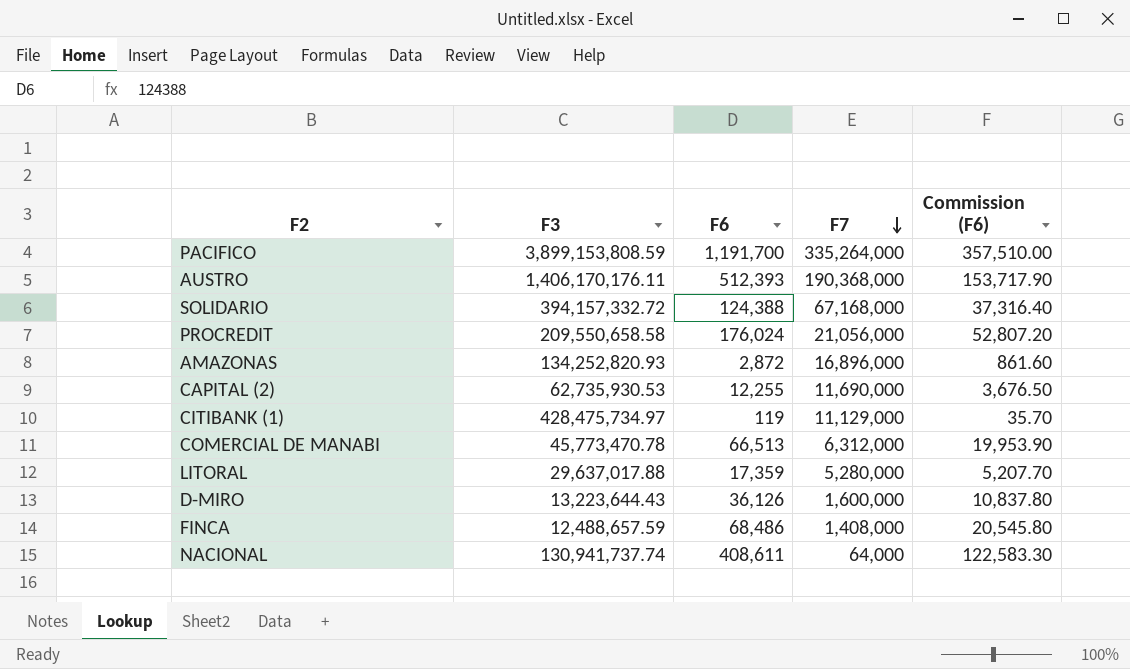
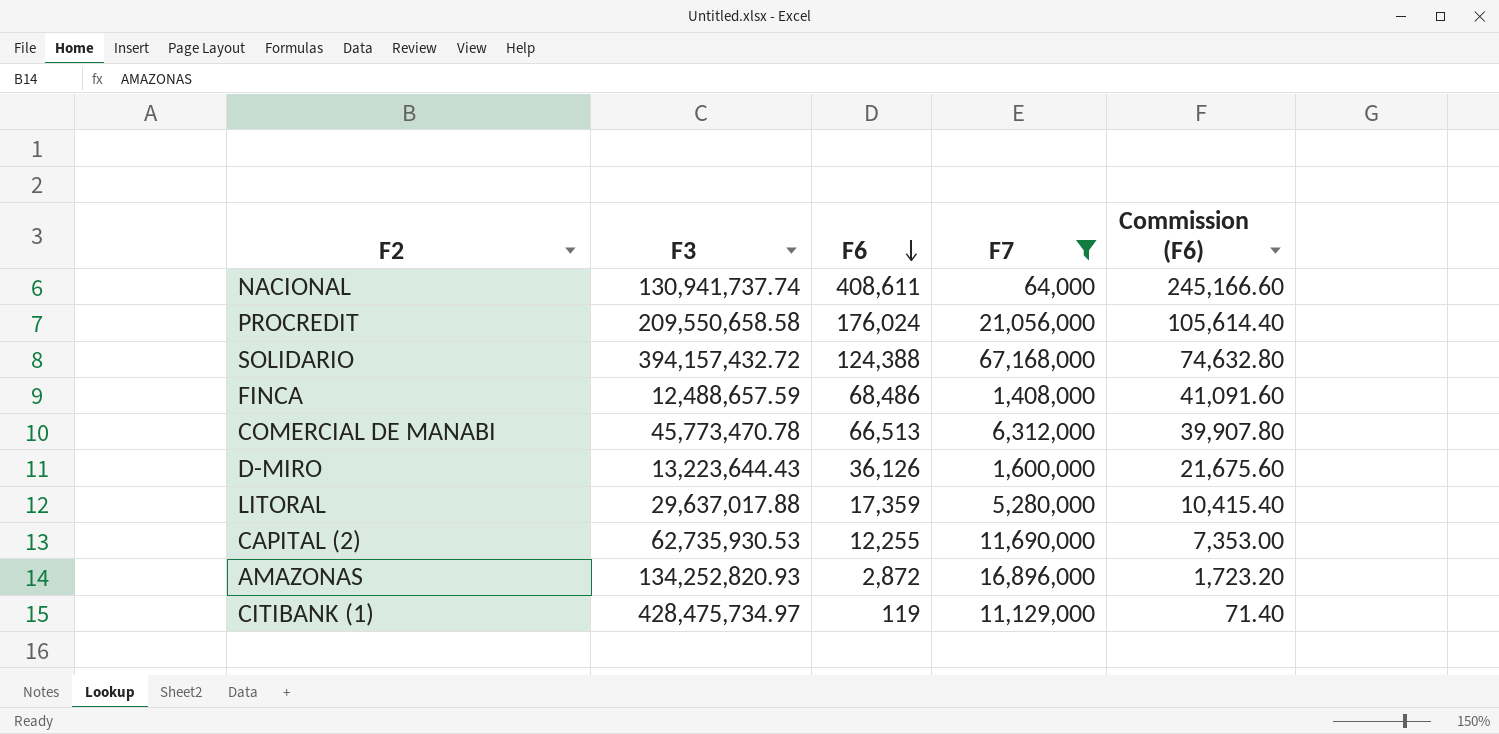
filter: none -> F7 <= 67,168,000
row order: F7 descending -> F6 descending
column Commission (F6) | formula: [F6] * 0.3 -> [F6] * 0.6
SOLIDARIO | F3: 394,157,332.72 -> 394,157,432.72

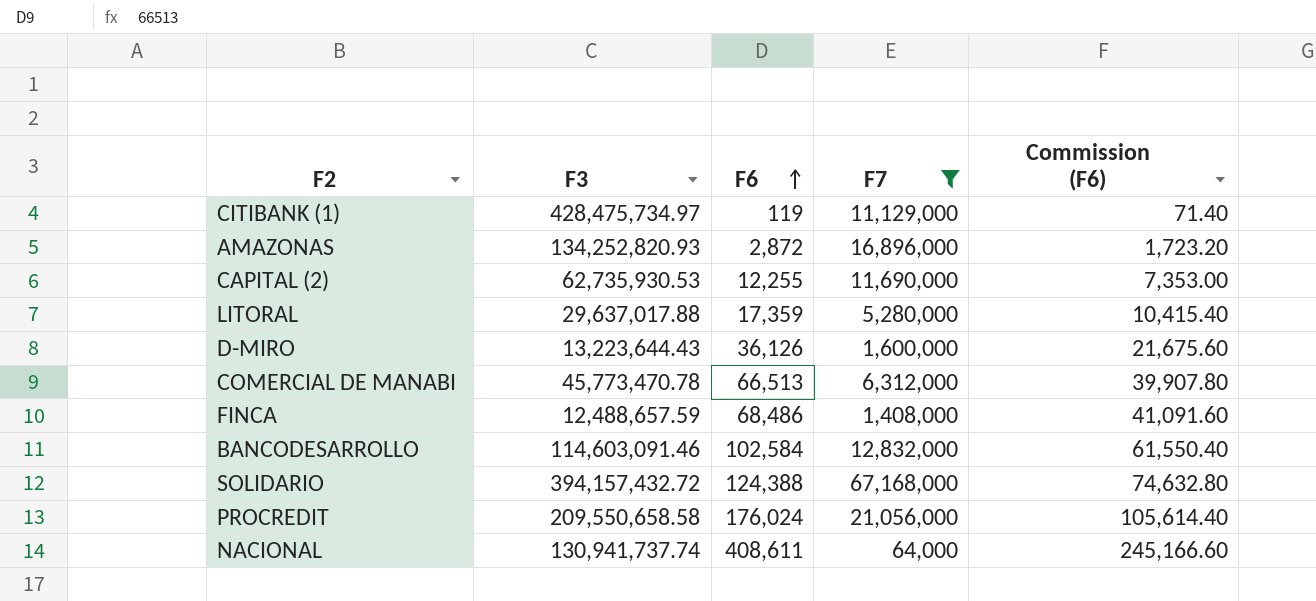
row order: F6 descending -> F6 ascending
row BANCODESARROLLO: none -> 114,603,091.46 | 102,584 | 12,832,000 | 61,550.40

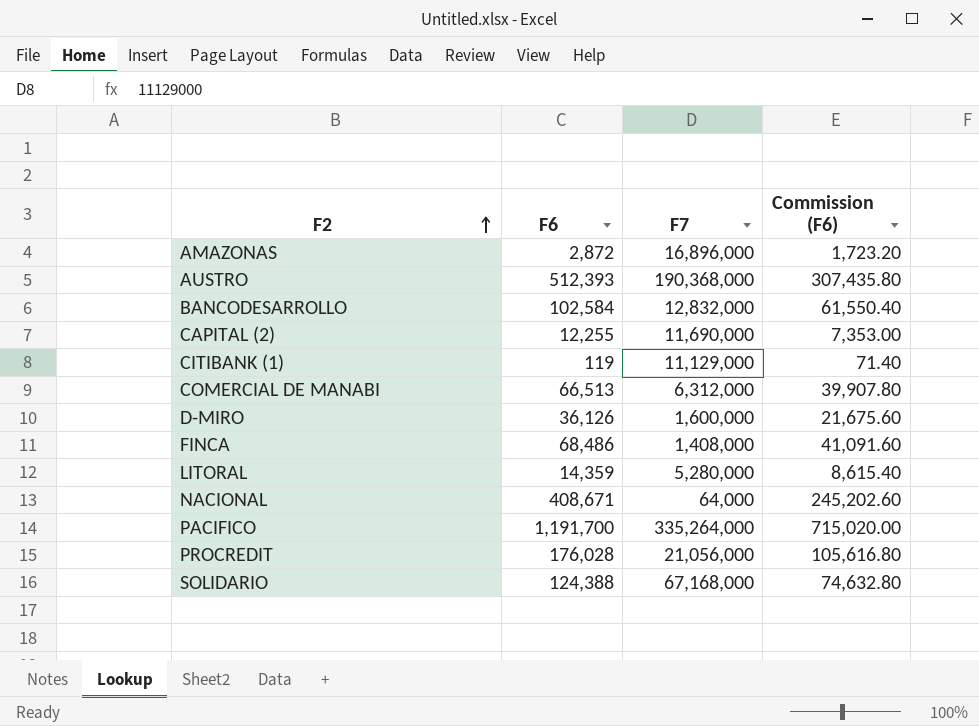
filter: F7 <= 67,168,000 -> none
row order: F6 ascending -> F2 ascending
column F3 | position: 2 -> none
LITORAL | F6: 17,359 -> 14,359
LITORAL | Commission (F6): 10,415.40 -> 8,615.40
NACIONAL | F6: 408,611 -> 408,671
NACIONAL | Commission (F6): 245,166.60 -> 245,202.60
PROCREDIT | F6: 176,024 -> 176,028
PROCREDIT | Commission (F6): 105,614.40 -> 105,616.80

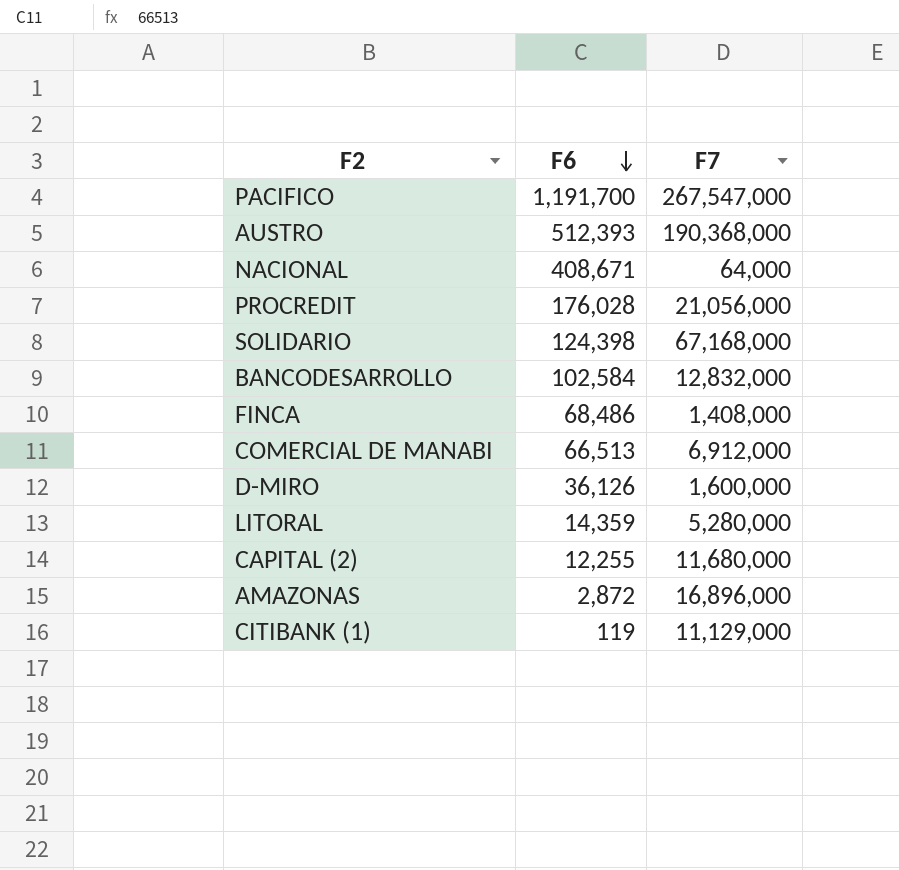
row order: F2 ascending -> F6 descending
column Commission (F6) | formula: [F6] * 0.6 -> none
PACIFICO | F7: 335,264,000 -> 267,547,000
SOLIDARIO | F6: 124,388 -> 124,398
COMERCIAL DE MANABI | F7: 6,312,000 -> 6,912,000
CAPITAL (2) | F7: 11,690,000 -> 11,680,000

